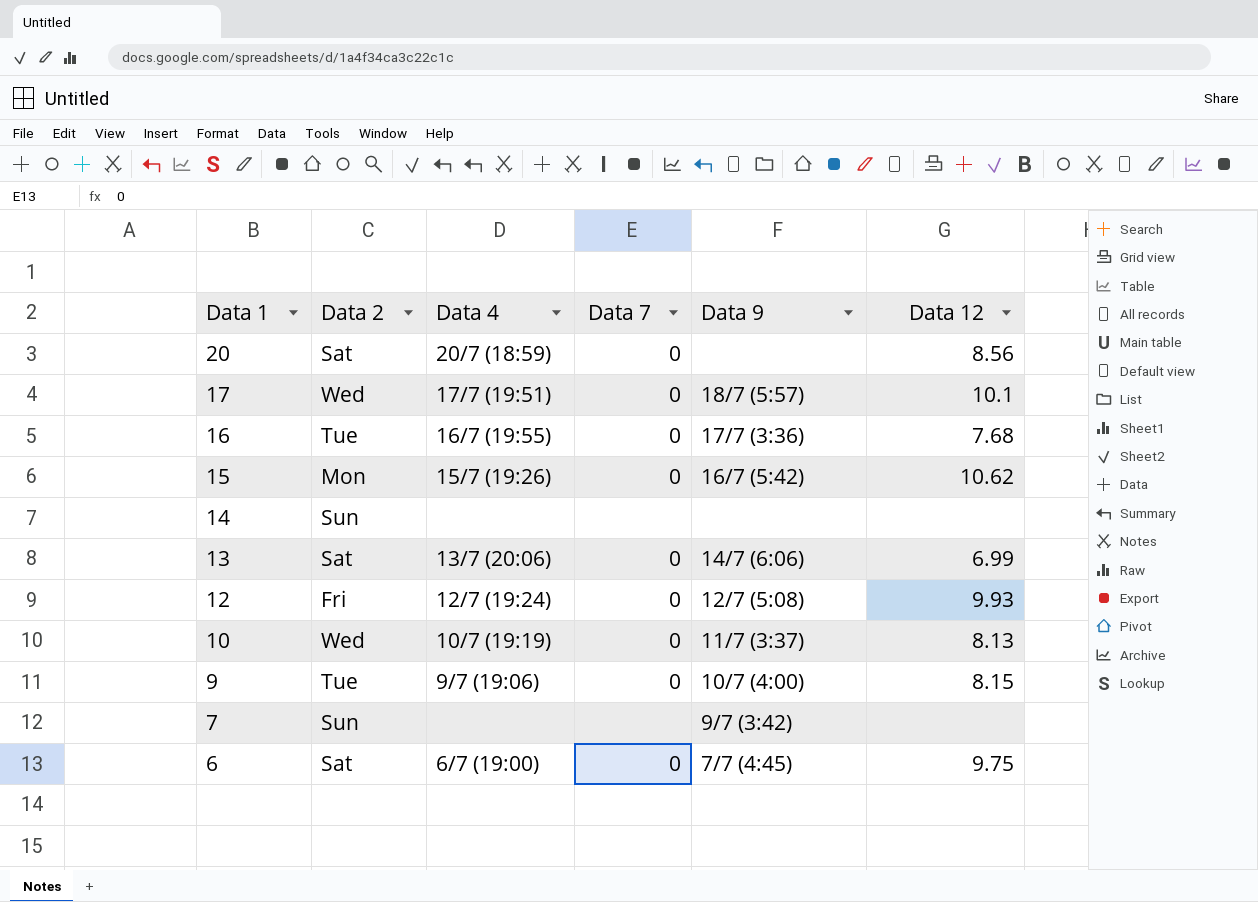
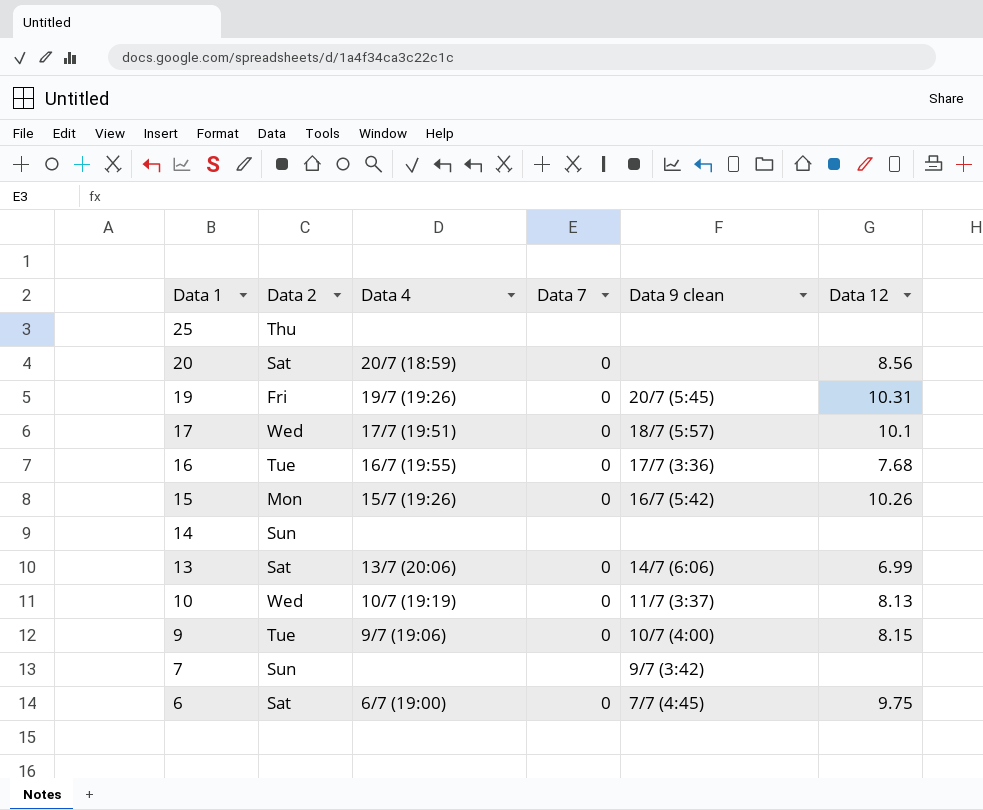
column name: Data 9 -> Data 9 clean
row 12: Fri | 12/7 (19:24) | 0 | 12/7 (5:08) | 9.93 -> none
row 25: none -> Thu | none | none | none | none
row 19: none -> Fri | 19/7 (19:26) | 0 | 20/7 (5:45) | 10.31
15 | Data 12: 10.62 -> 10.26

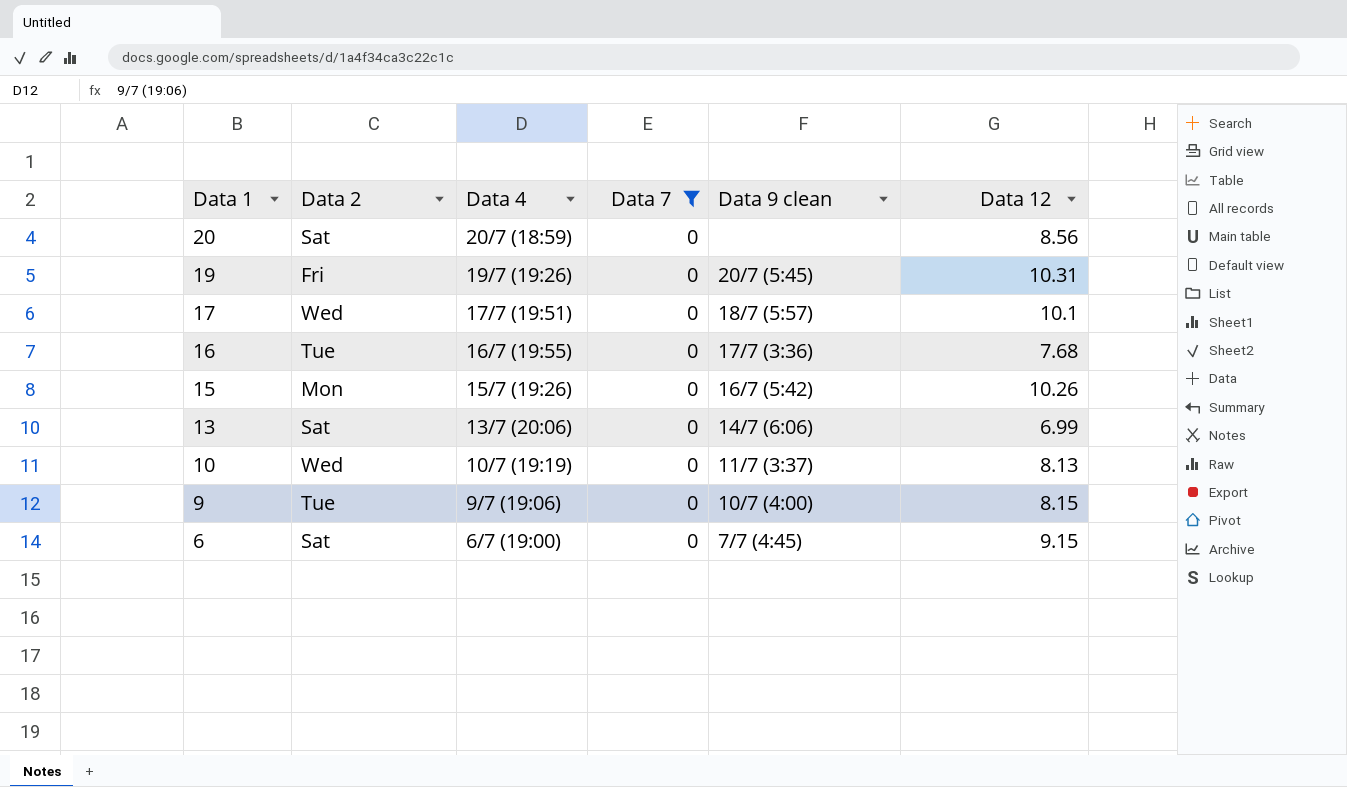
filter: none -> Data 7 = 0
6 | Data 12: 9.75 -> 9.15

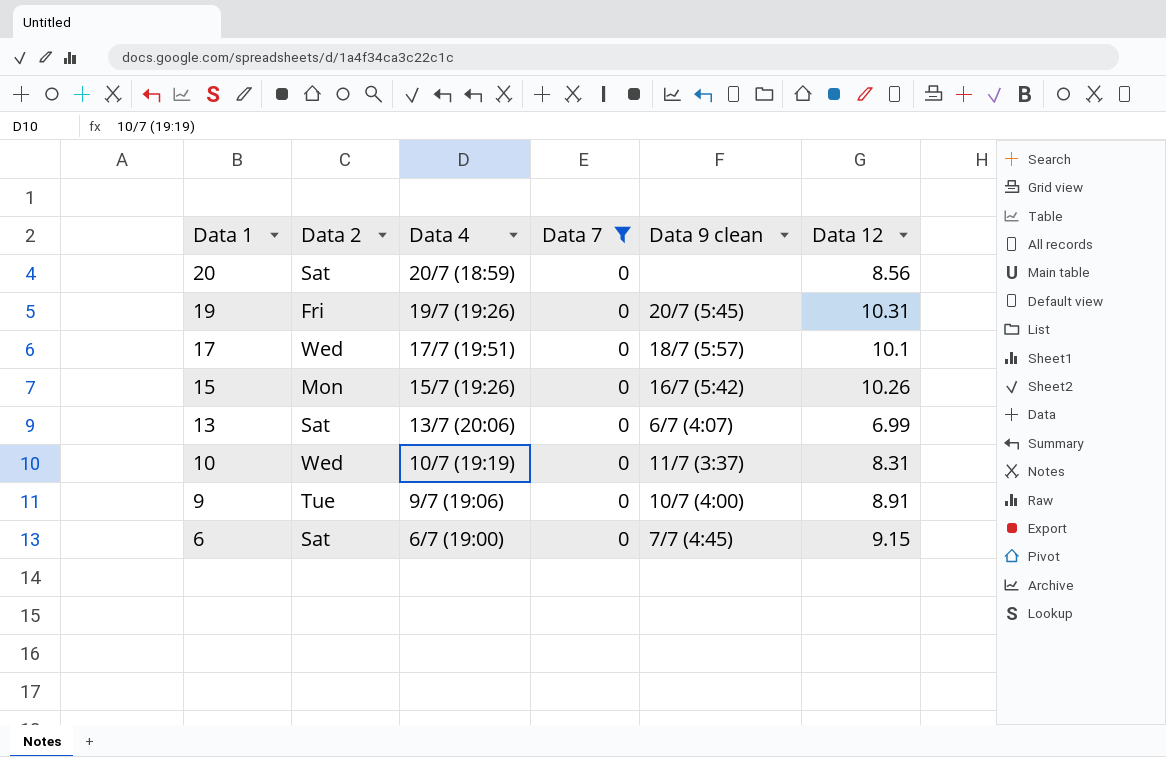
row 16: Tue | 16/7 (19:55) | 0 | 17/7 (3:36) | 7.68 -> none
13 | Data 9 clean: 14/7 (6:06) -> 6/7 (4:07)
10 | Data 12: 8.13 -> 8.31
9 | Data 12: 8.15 -> 8.91

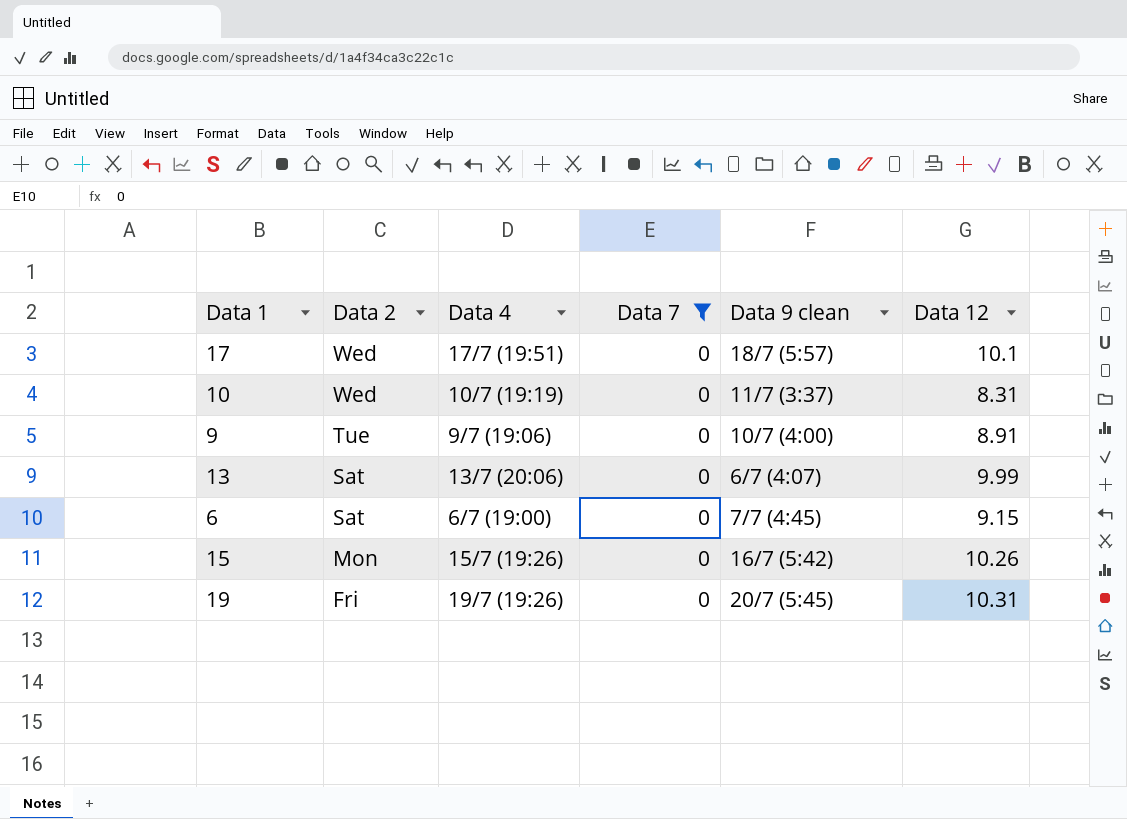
row order: Data 1 descending -> Data 2 descending
row 20: Sat | 20/7 (18:59) | 0 | none | 8.56 -> none
13 | Data 12: 6.99 -> 9.99

